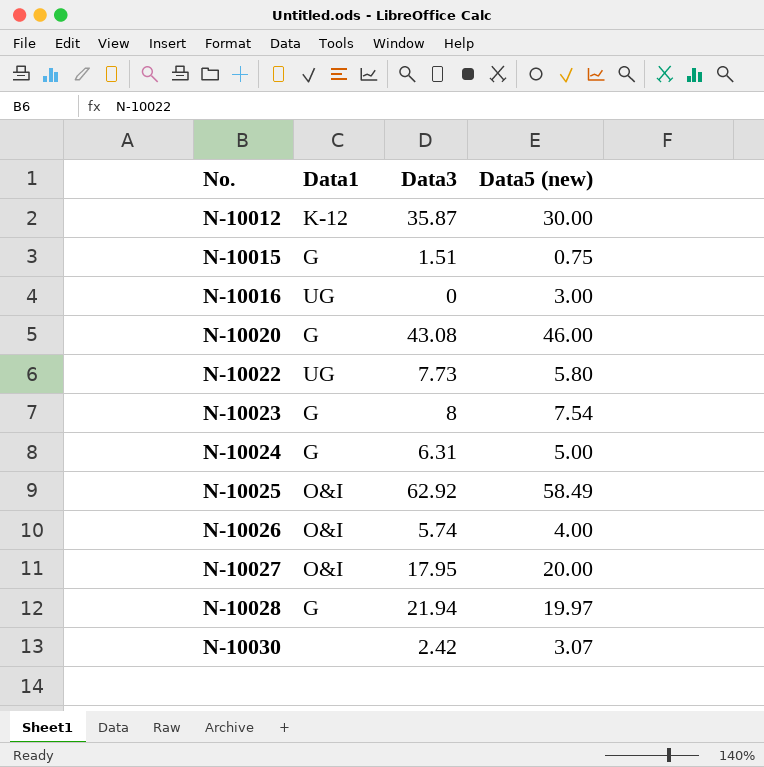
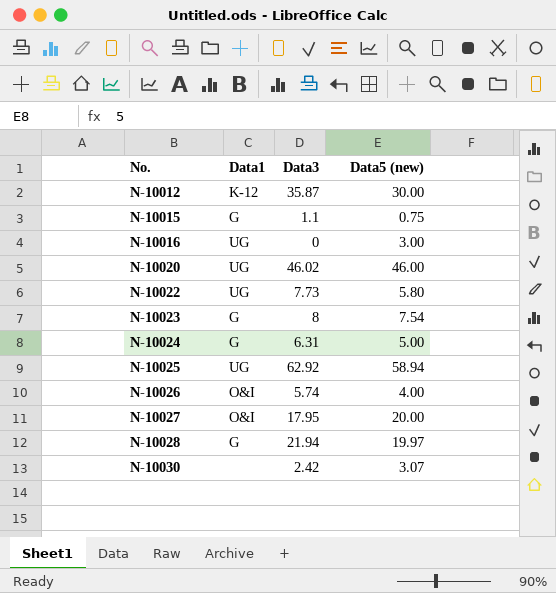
N-10015 | Data3: 1.51 -> 1.1
N-10020 | Data1: G -> UG
N-10020 | Data3: 43.08 -> 46.02
N-10025 | Data1: O&I -> UG
N-10025 | Data5 (new): 58.49 -> 58.94

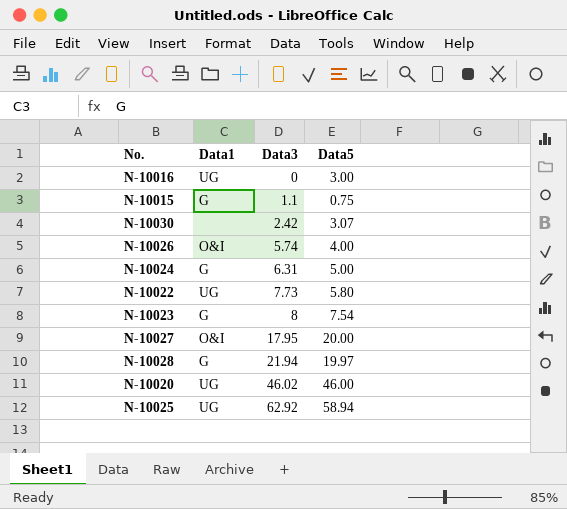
row order: No. ascending -> Data3 ascending
column name: Data5 (new) -> Data5
row N-10012: K-12 | 35.87 | 30.00 -> none

